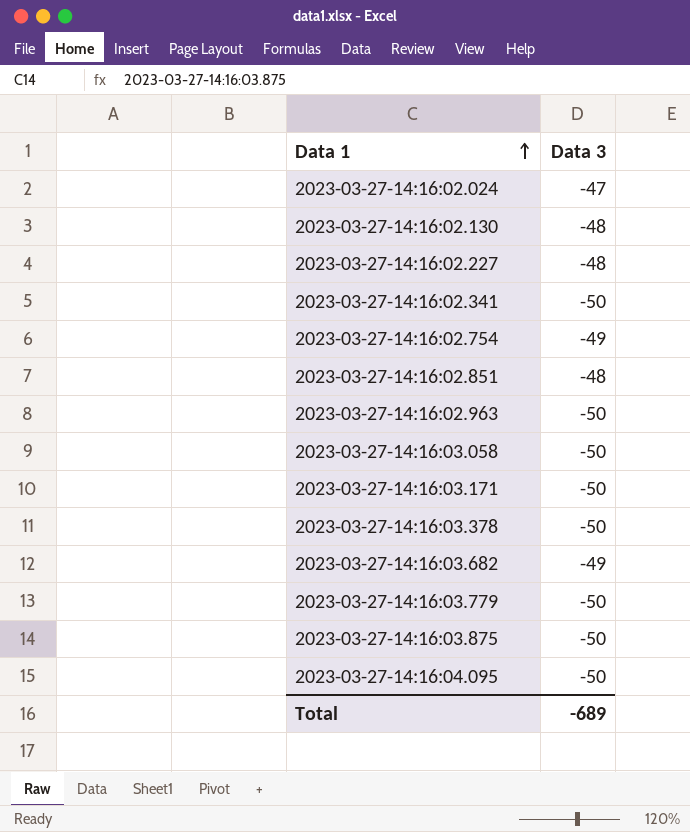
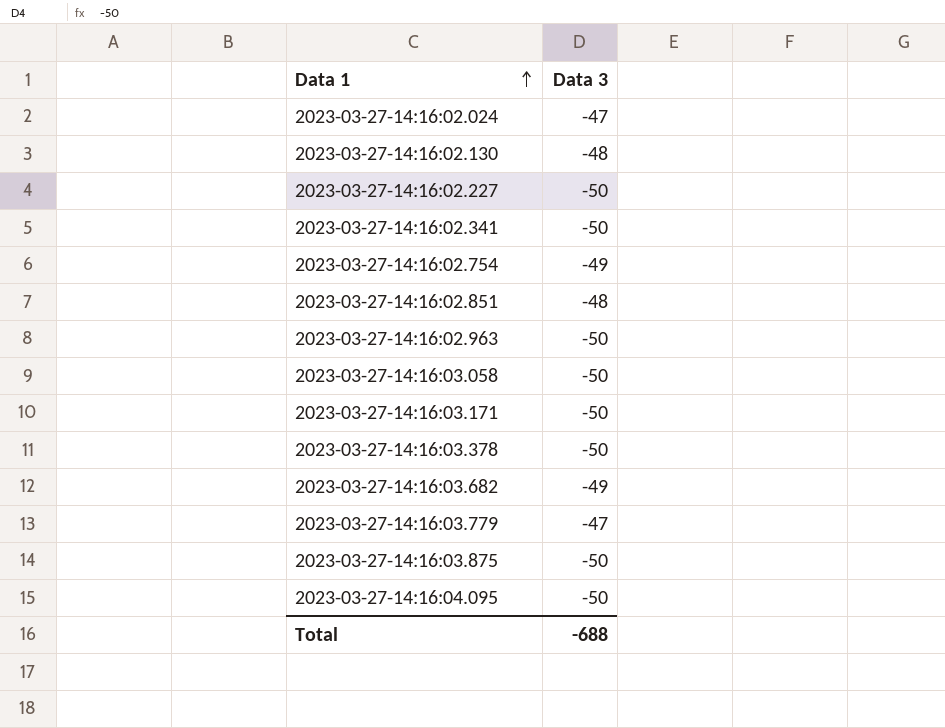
2023-03-27-14:16:02.227 | Data 3: -48 -> -50
2023-03-27-14:16:03.779 | Data 3: -50 -> -47
Total | Data 3: -689 -> -688

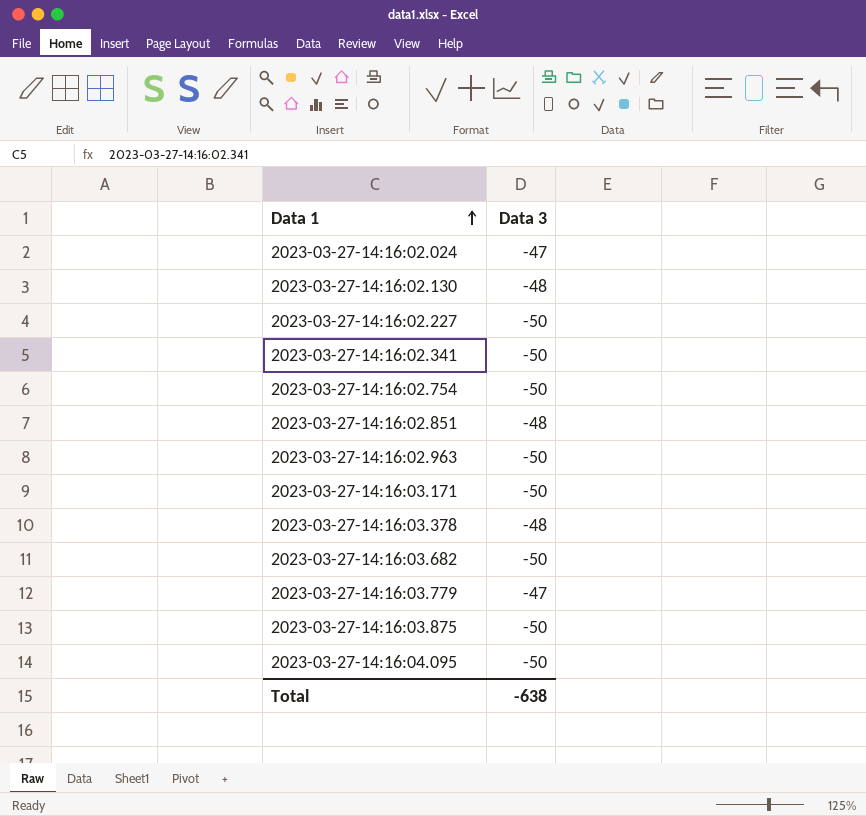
row 2023-03-27-14:16:03.058: -50 -> none
2023-03-27-14:16:02.754 | Data 3: -49 -> -50
2023-03-27-14:16:03.378 | Data 3: -50 -> -48
2023-03-27-14:16:03.682 | Data 3: -49 -> -50
Total | Data 3: -688 -> -638

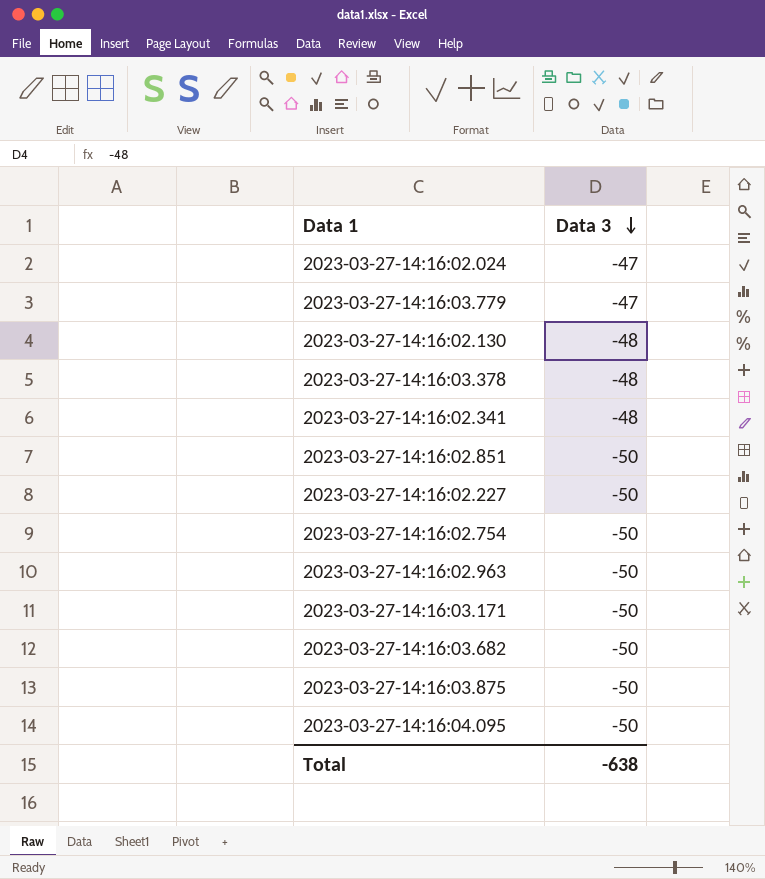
row order: Data 1 ascending -> Data 3 descending
2023-03-27-14:16:02.341 | Data 3: -50 -> -48
2023-03-27-14:16:02.851 | Data 3: -48 -> -50

